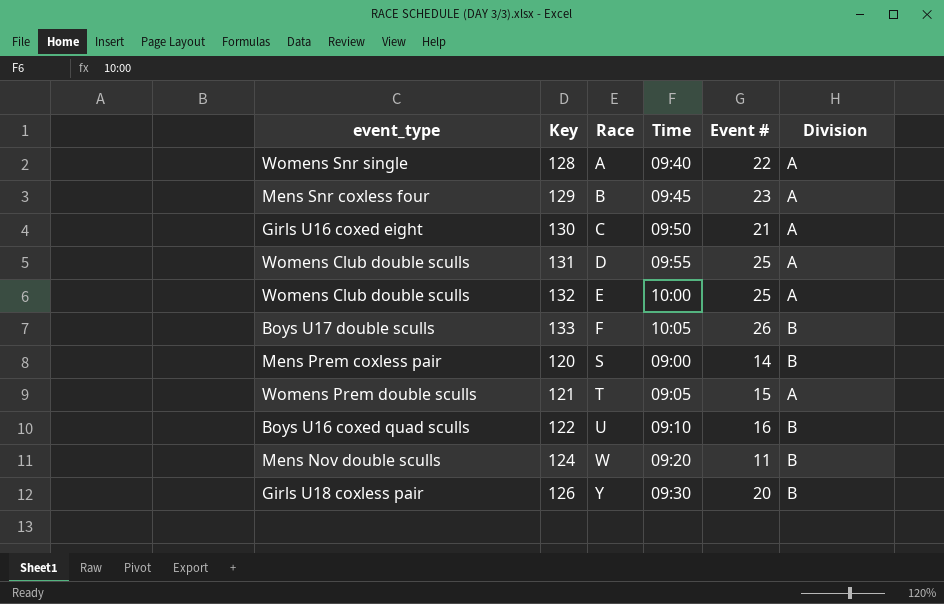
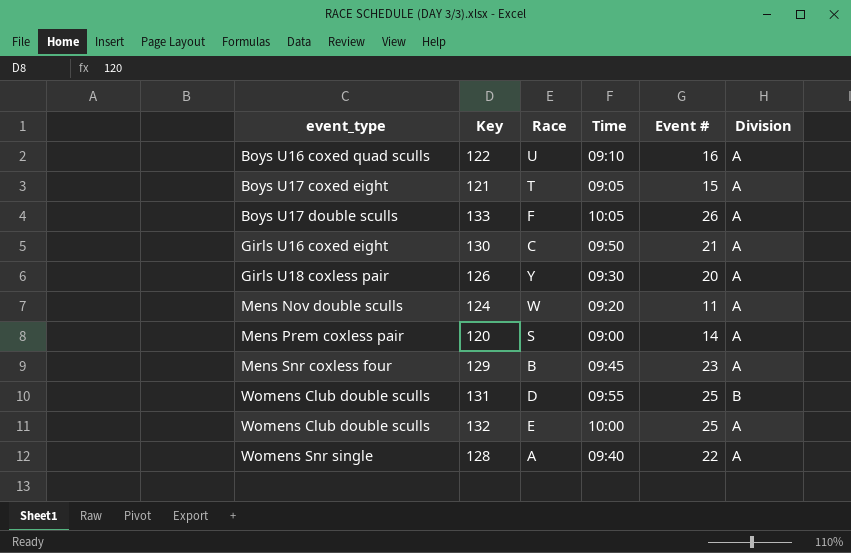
row order: Race ascending -> event_type ascending
122 | Division: B -> A
121 | event_type: Womens Prem double sculls -> Boys U17 coxed eight
133 | Division: B -> A
126 | Division: B -> A
124 | Division: B -> A
120 | Division: B -> A
131 | Division: A -> B

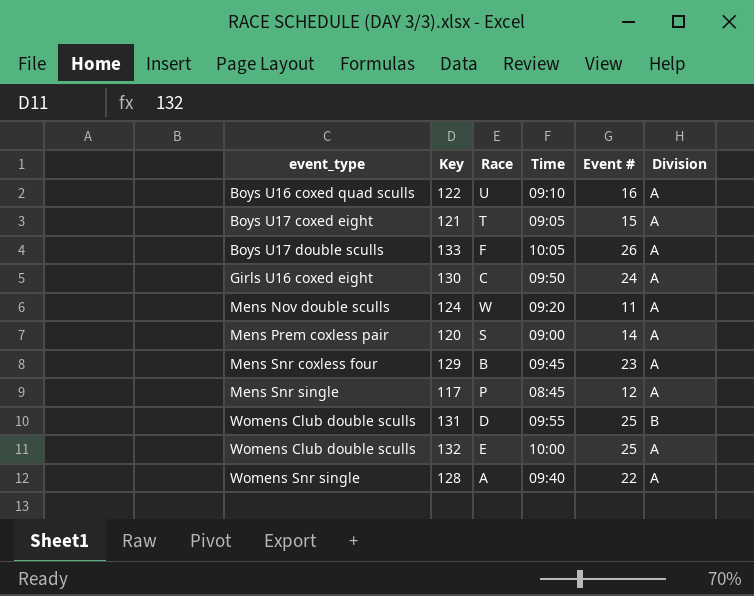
row 126: Girls U18 coxless pair | Y | 09:30 | 20 | A -> none
130 | Event #: 21 -> 24
row 117: none -> Mens Snr single | P | 08:45 | 12 | A

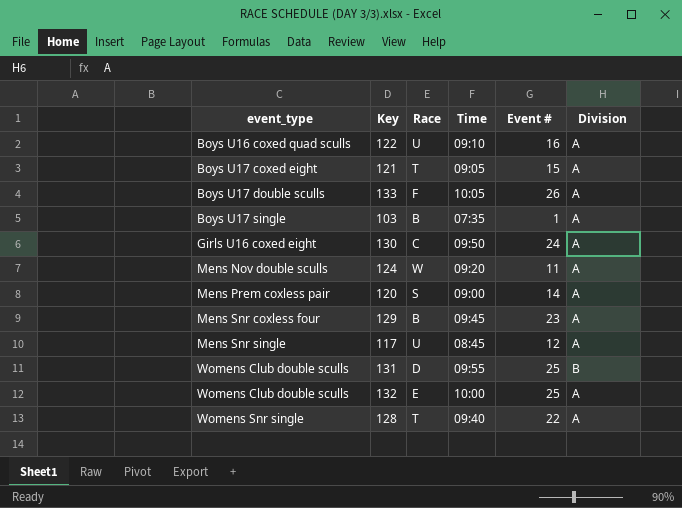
row 103: none -> Boys U17 single | B | 07:35 | 1 | A
117 | Race: P -> U
128 | Race: A -> T

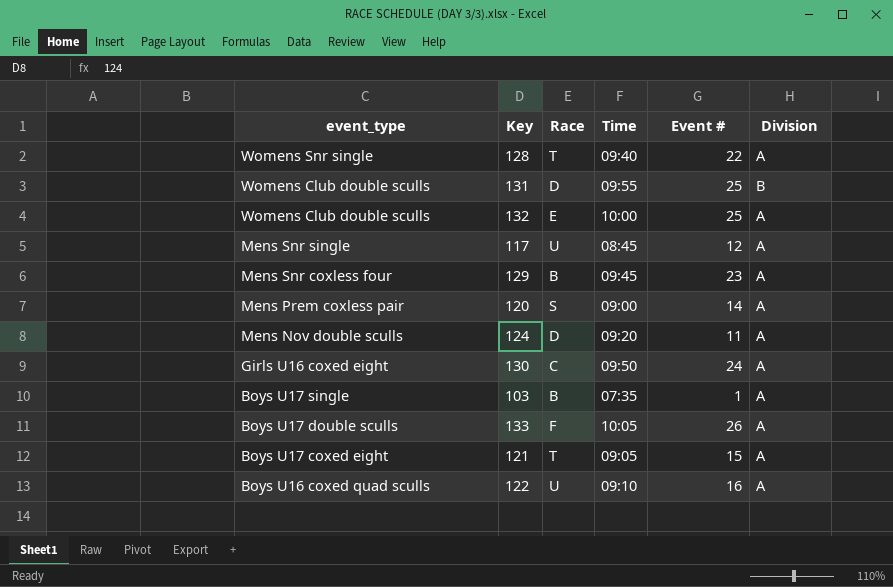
row order: event_type ascending -> event_type descending
124 | Race: W -> D

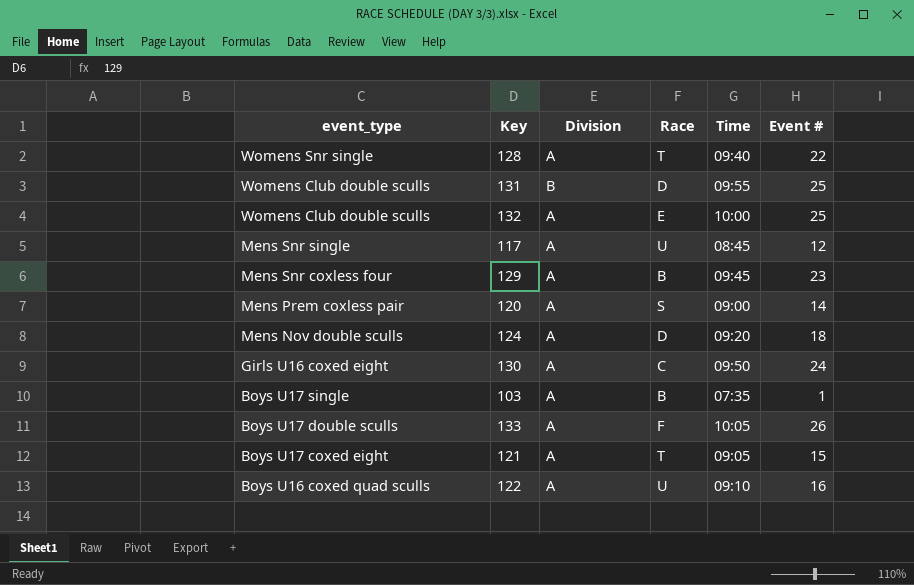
column Division | position: 6 -> 3
124 | Event #: 11 -> 18

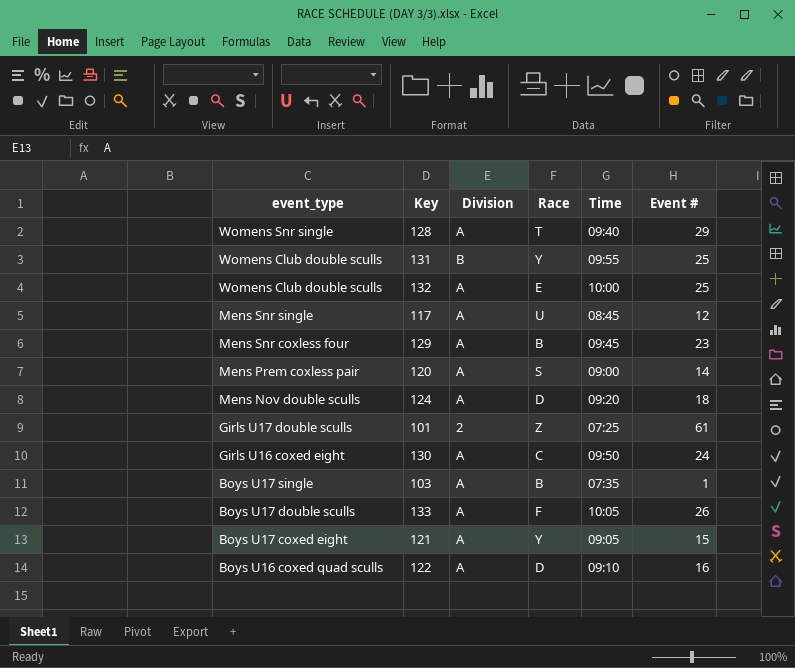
128 | Event #: 22 -> 29
131 | Race: D -> Y
row 101: none -> Girls U17 double sculls | 2 | Z | 07:25 | 61
121 | Race: T -> Y
122 | Race: U -> D

